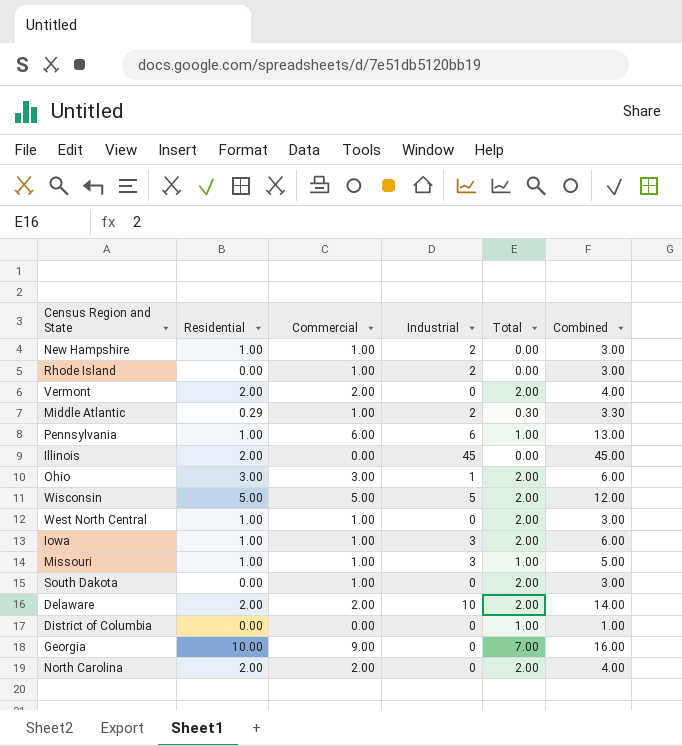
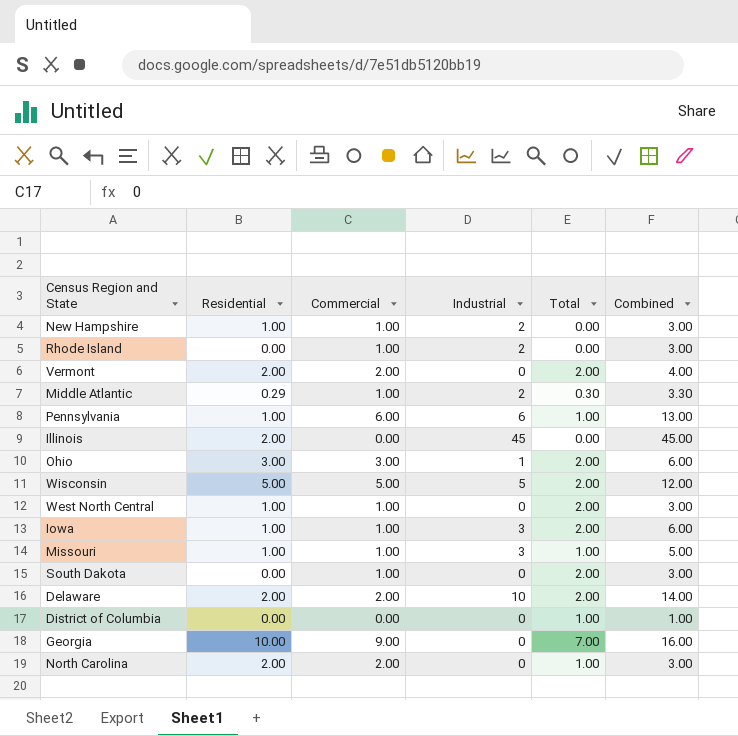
North Carolina | Total: 2.00 -> 1.00
North Carolina | Combined: 4.00 -> 3.00

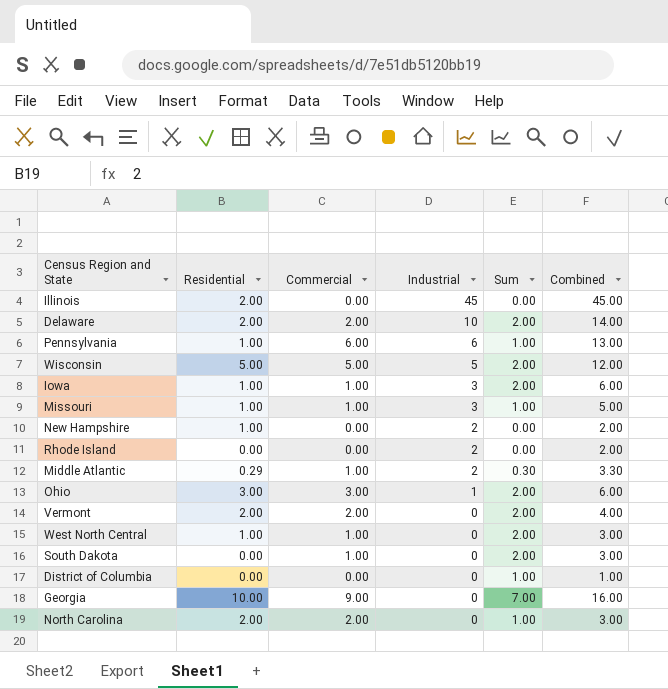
row order: none -> Industrial descending
column name: Total -> Sum
New Hampshire | Commercial: 1.00 -> 0.00
New Hampshire | Combined: 3.00 -> 2.00
Rhode Island | Commercial: 1.00 -> 0.00
Rhode Island | Combined: 3.00 -> 2.00

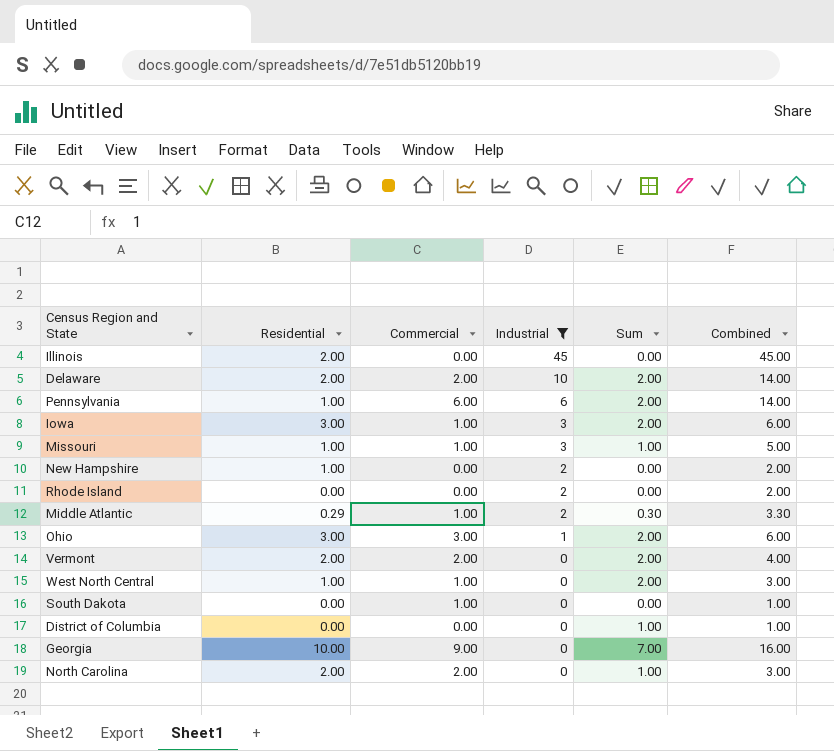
filter: none -> Industrial != 5
Pennsylvania | Sum: 1.00 -> 2.00
Pennsylvania | Combined: 13.00 -> 14.00
Iowa | Residential: 1.00 -> 3.00
South Dakota | Sum: 2.00 -> 0.00
South Dakota | Combined: 3.00 -> 1.00

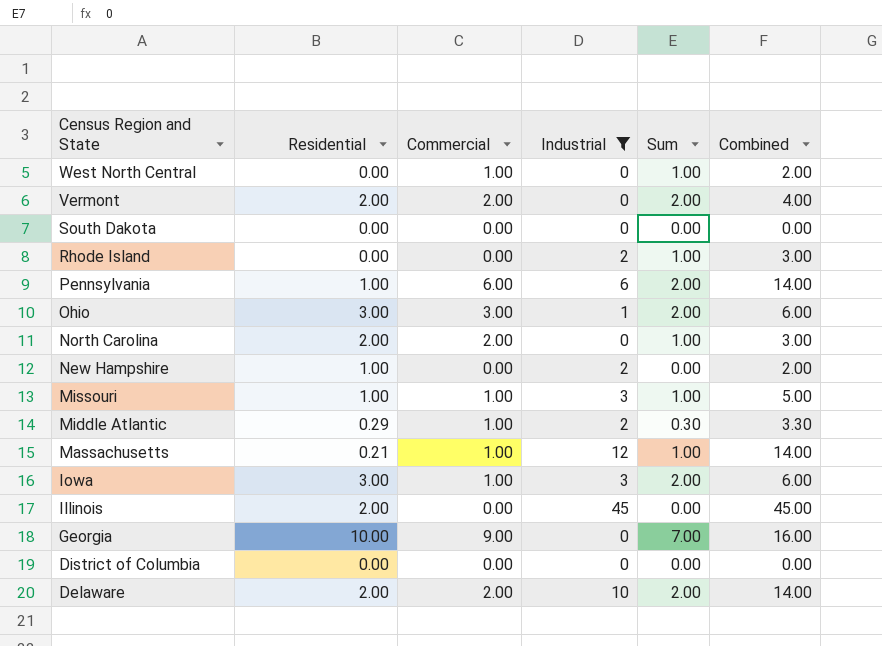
row order: Industrial descending -> Census Region and State descending
West North Central | Residential: 1.00 -> 0.00
West North Central | Sum: 2.00 -> 1.00
West North Central | Combined: 3.00 -> 2.00
South Dakota | Commercial: 1.00 -> 0.00
South Dakota | Combined: 1.00 -> 0.00
Rhode Island | Sum: 0.00 -> 1.00
Rhode Island | Combined: 2.00 -> 3.00
row Massachusetts: none -> 0.21 | 1.00 | 12 | 1.00 | 14.00
District of Columbia | Sum: 1.00 -> 0.00
District of Columbia | Combined: 1.00 -> 0.00

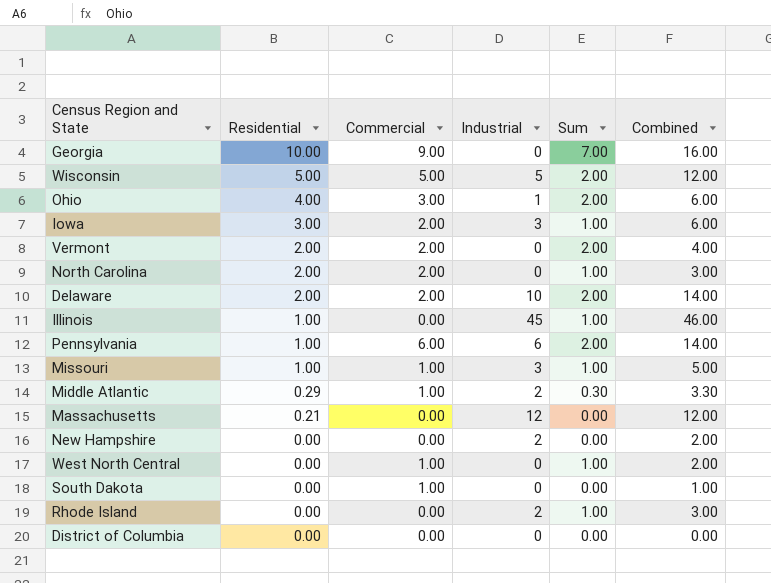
filter: Industrial != 5 -> none
row order: Census Region and State descending -> Residential descending
Ohio | Residential: 3.00 -> 4.00
Iowa | Commercial: 1.00 -> 2.00
Iowa | Sum: 2.00 -> 1.00
Illinois | Residential: 2.00 -> 1.00
Illinois | Sum: 0.00 -> 1.00
Illinois | Combined: 45.00 -> 46.00
Massachusetts | Commercial: 1.00 -> 0.00
Massachusetts | Sum: 1.00 -> 0.00
Massachusetts | Combined: 14.00 -> 12.00
New Hampshire | Residential: 1.00 -> 0.00
South Dakota | Commercial: 0.00 -> 1.00
South Dakota | Combined: 0.00 -> 1.00

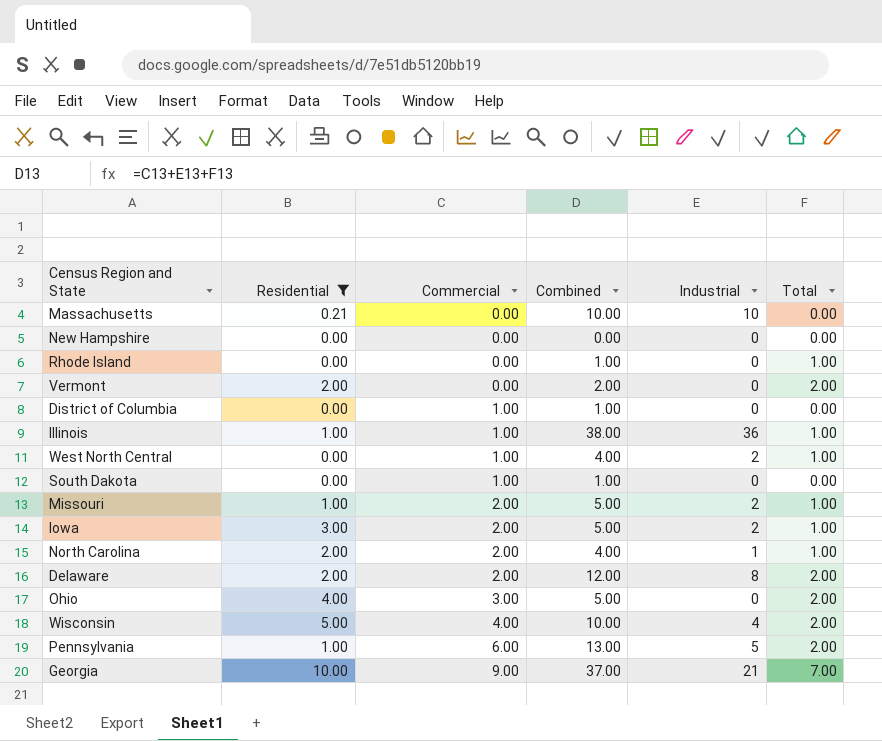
filter: none -> Residential != 0.29
row order: Residential descending -> Commercial ascending
column Combined | position: 6 -> 4
column name: Sum -> Total
Massachusetts | Combined: 12.00 -> 10.00
Massachusetts | Industrial: 12 -> 10
New Hampshire | Combined: 2.00 -> 0.00
New Hampshire | Industrial: 2 -> 0
Rhode Island | Combined: 3.00 -> 1.00
Rhode Island | Industrial: 2 -> 0
Vermont | Commercial: 2.00 -> 0.00
Vermont | Combined: 4.00 -> 2.00
District of Columbia | Commercial: 0.00 -> 1.00
District of Columbia | Combined: 0.00 -> 1.00
Illinois | Commercial: 0.00 -> 1.00
Illinois | Combined: 46.00 -> 38.00
Illinois | Industrial: 45 -> 36
West North Central | Combined: 2.00 -> 4.00
West North Central | Industrial: 0 -> 2
Missouri | Commercial: 1.00 -> 2.00
Missouri | Industrial: 3 -> 2
Iowa | Combined: 6.00 -> 5.00
Iowa | Industrial: 3 -> 2
North Carolina | Combined: 3.00 -> 4.00
North Carolina | Industrial: 0 -> 1
Delaware | Combined: 14.00 -> 12.00
Delaware | Industrial: 10 -> 8
Ohio | Combined: 6.00 -> 5.00
Ohio | Industrial: 1 -> 0
Wisconsin | Commercial: 5.00 -> 4.00
Wisconsin | Combined: 12.00 -> 10.00
Wisconsin | Industrial: 5 -> 4
Pennsylvania | Combined: 14.00 -> 13.00
Pennsylvania | Industrial: 6 -> 5
Georgia | Combined: 16.00 -> 37.00
Georgia | Industrial: 0 -> 21

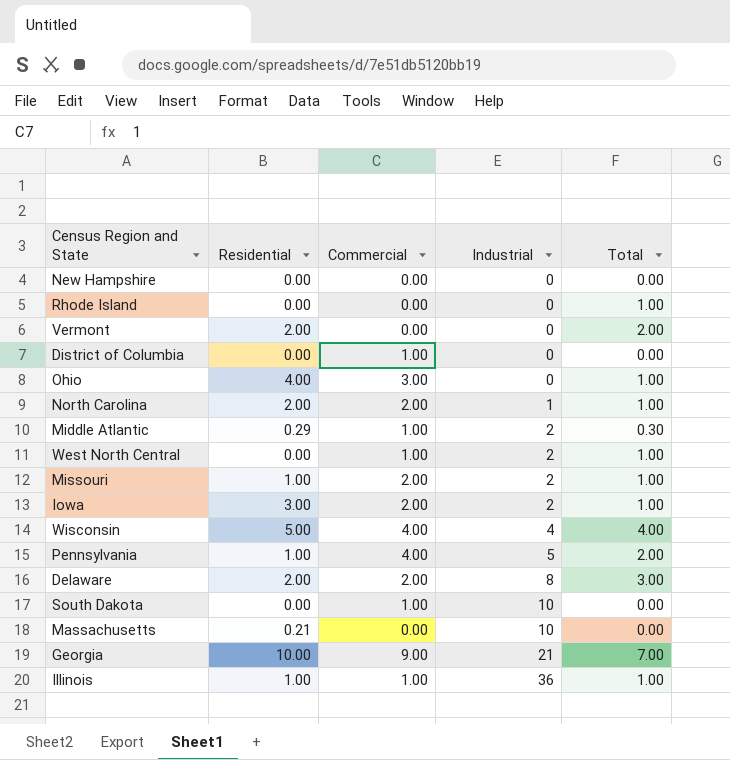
filter: Residential != 0.29 -> none
row order: Commercial ascending -> Industrial ascending
column Combined | formula: [Commercial] + [Industrial] + [Total] -> none
Ohio | Total: 2.00 -> 1.00
Wisconsin | Total: 2.00 -> 4.00
Pennsylvania | Commercial: 6.00 -> 4.00
Delaware | Total: 2.00 -> 3.00
South Dakota | Industrial: 0 -> 10

